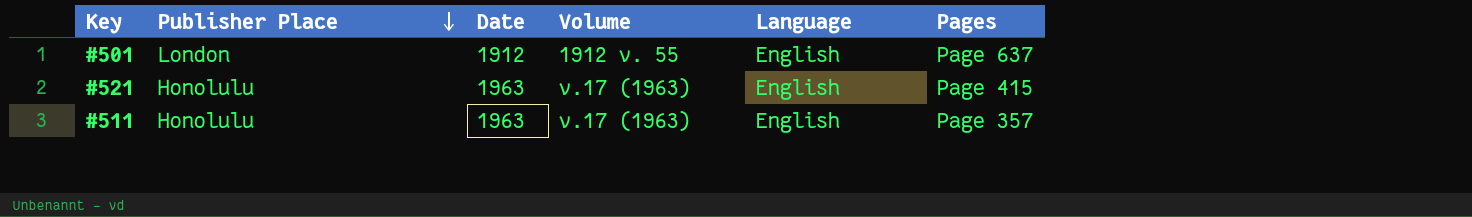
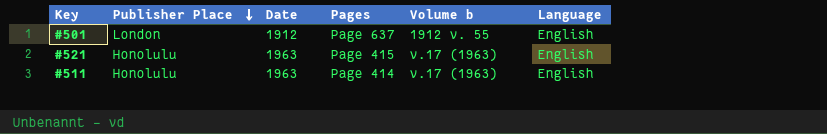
column Pages | position: 6 -> 4
column name: Volume -> Volume b
#511 | Pages: Page 357 -> Page 414

